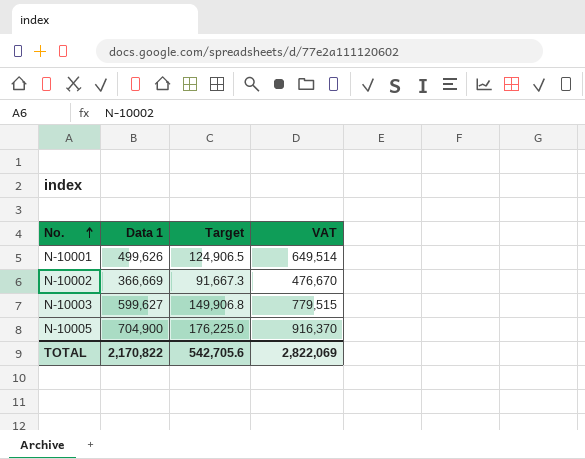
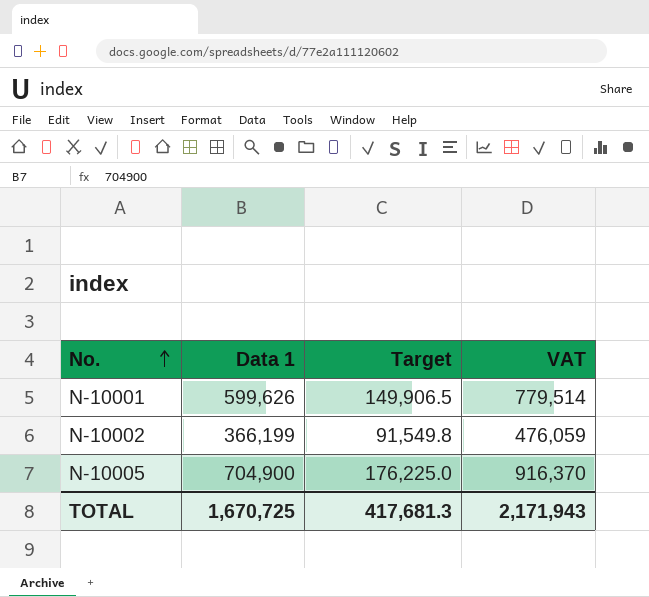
row N-10003: 599,627 | 149,906.8 | 779,515 -> none
N-10001 | Data 1: 499,626 -> 599,626
N-10001 | Target: 124,906.5 -> 149,906.5
N-10001 | VAT: 649,514 -> 779,514
N-10002 | Data 1: 366,669 -> 366,199
N-10002 | Target: 91,667.3 -> 91,549.8
N-10002 | VAT: 476,670 -> 476,059
TOTAL | Data 1: 2,170,822 -> 1,670,725
TOTAL | Target: 542,705.6 -> 417,681.3
TOTAL | VAT: 2,822,069 -> 2,171,943

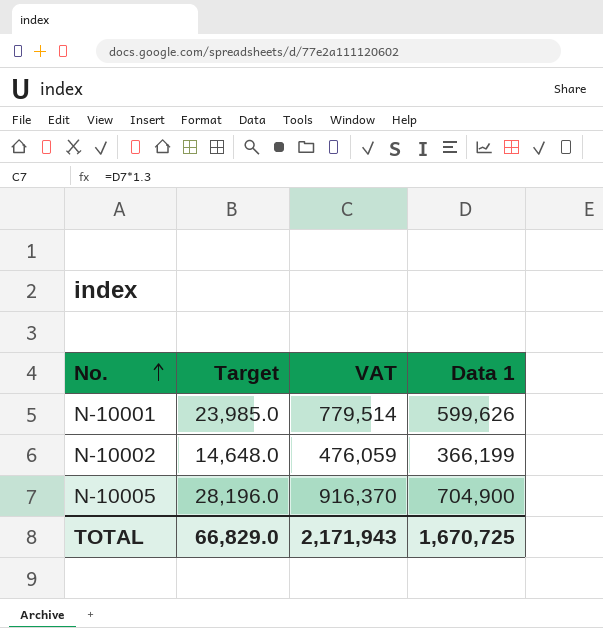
column Target | formula: [Data 1] * 0.25 -> [Data 1] * 0.04
column Data 1 | position: 2 -> 4
TOTAL | Target: 417,681.3 -> 66,829.0

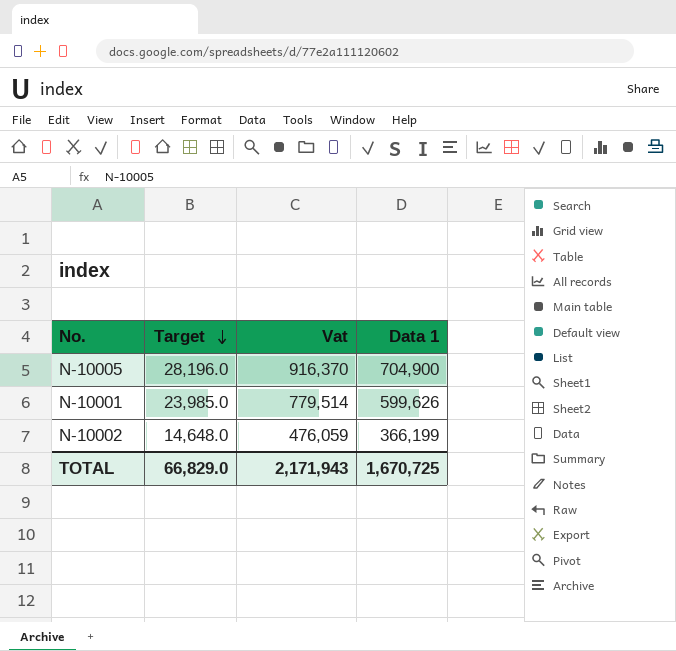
row order: No. ascending -> Target descending
column name: VAT -> Vat

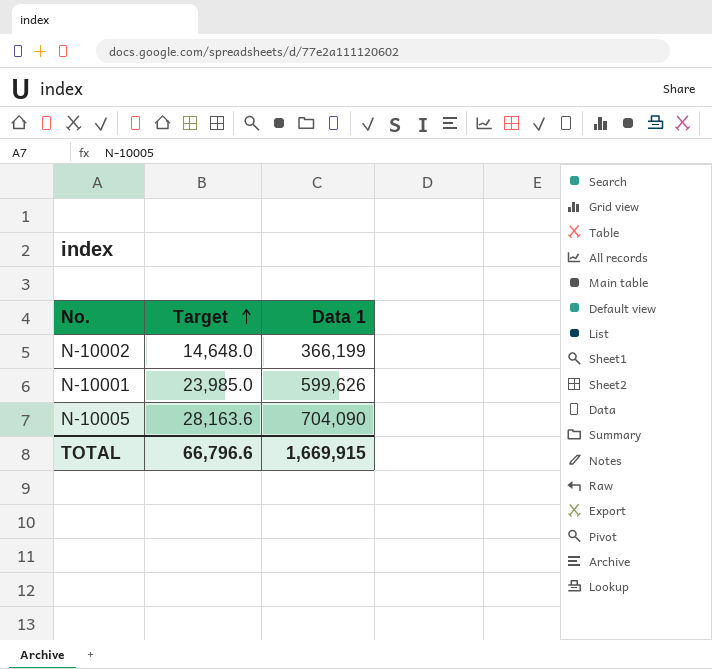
row order: Target descending -> Target ascending
column Vat | formula: [Data 1] * 1.3 -> none
N-10005 | Target: 28,196.0 -> 28,163.6
N-10005 | Data 1: 704,900 -> 704,090
TOTAL | Target: 66,829.0 -> 66,796.6
TOTAL | Data 1: 1,670,725 -> 1,669,915

